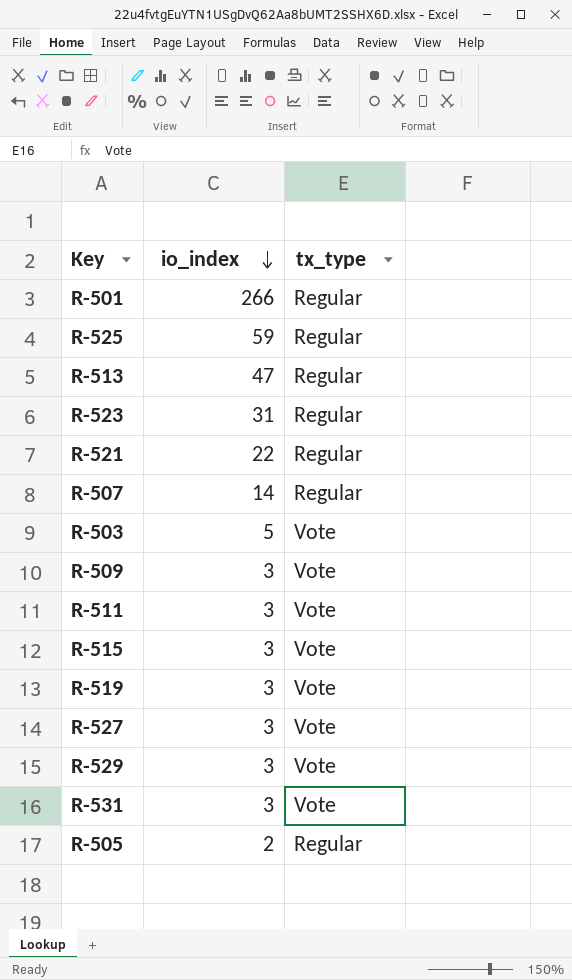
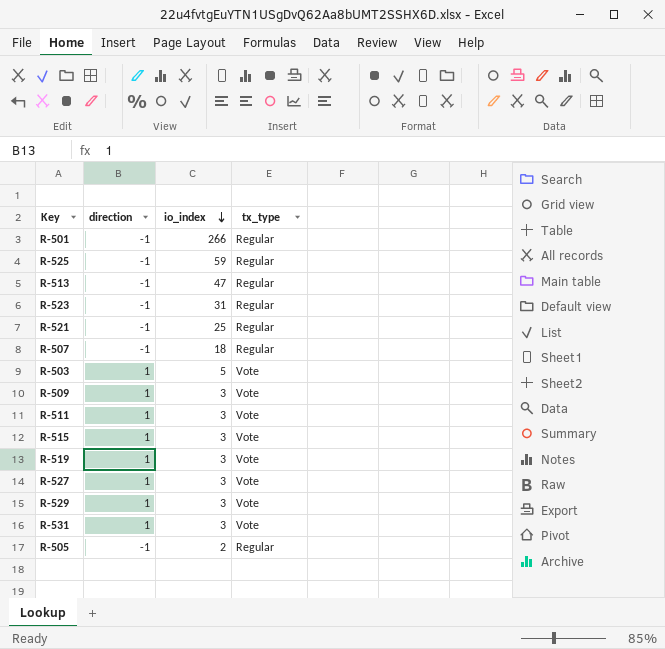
column direction | position: none -> 2
R-521 | io_index: 22 -> 25
R-507 | io_index: 14 -> 18

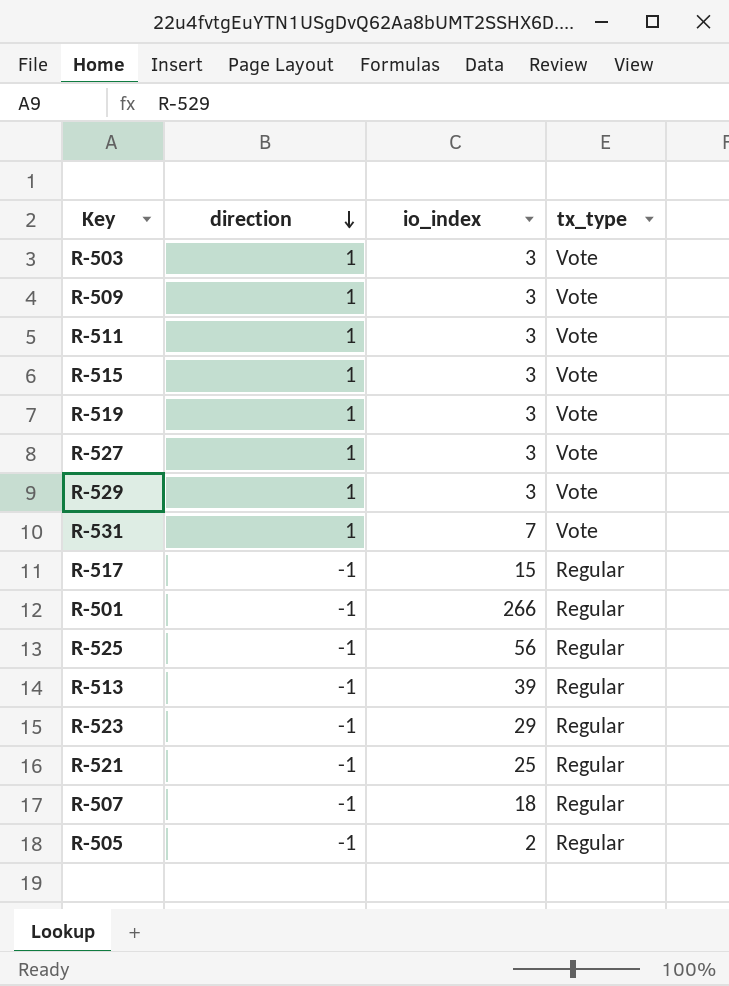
row order: io_index descending -> direction descending
R-503 | io_index: 5 -> 3
R-531 | io_index: 3 -> 7
row R-517: none -> -1 | 15 | Regular
R-525 | io_index: 59 -> 56
R-513 | io_index: 47 -> 39
R-523 | io_index: 31 -> 29

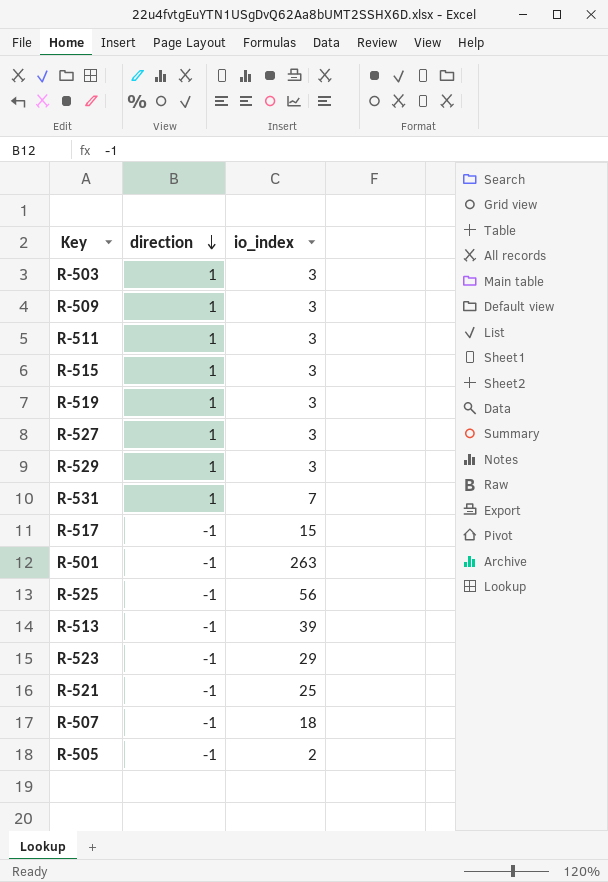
column tx_type | position: 4 -> none
R-501 | io_index: 266 -> 263

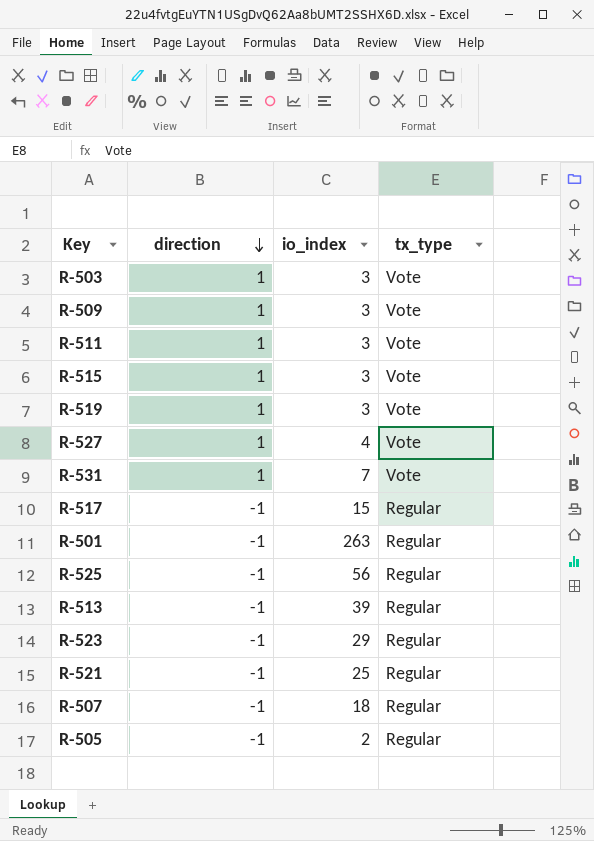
column tx_type | position: none -> 4
row R-529: 1 | 3 -> none
R-527 | io_index: 3 -> 4

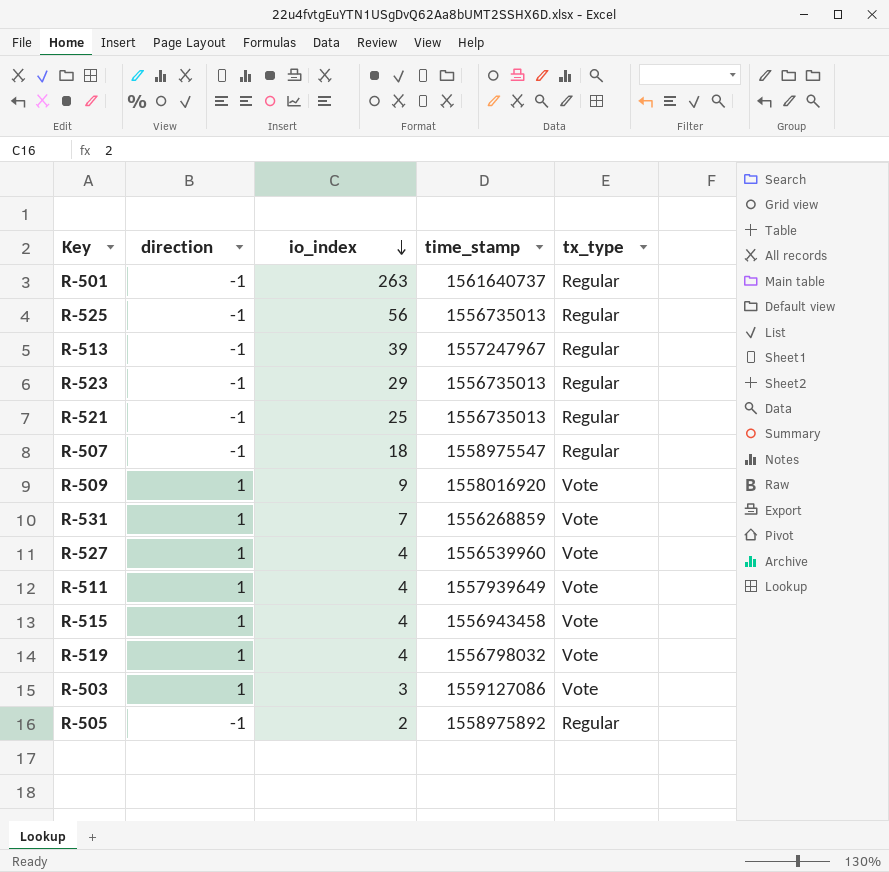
row order: direction descending -> io_index descending
column time_stamp | position: none -> 4
row R-517: -1 | 15 | Regular -> none
R-509 | io_index: 3 -> 9
R-511 | io_index: 3 -> 4
R-515 | io_index: 3 -> 4
R-519 | io_index: 3 -> 4

